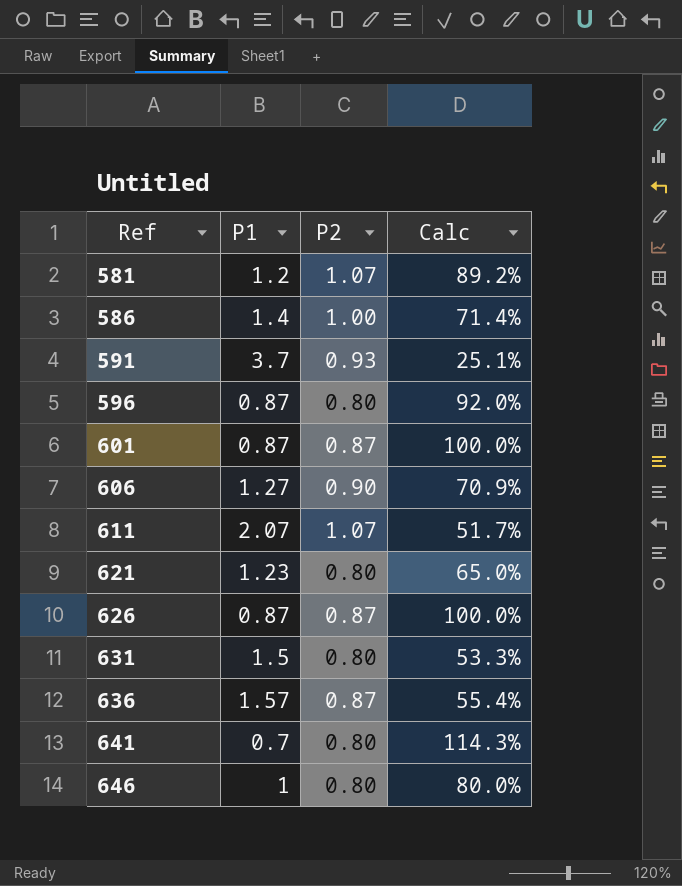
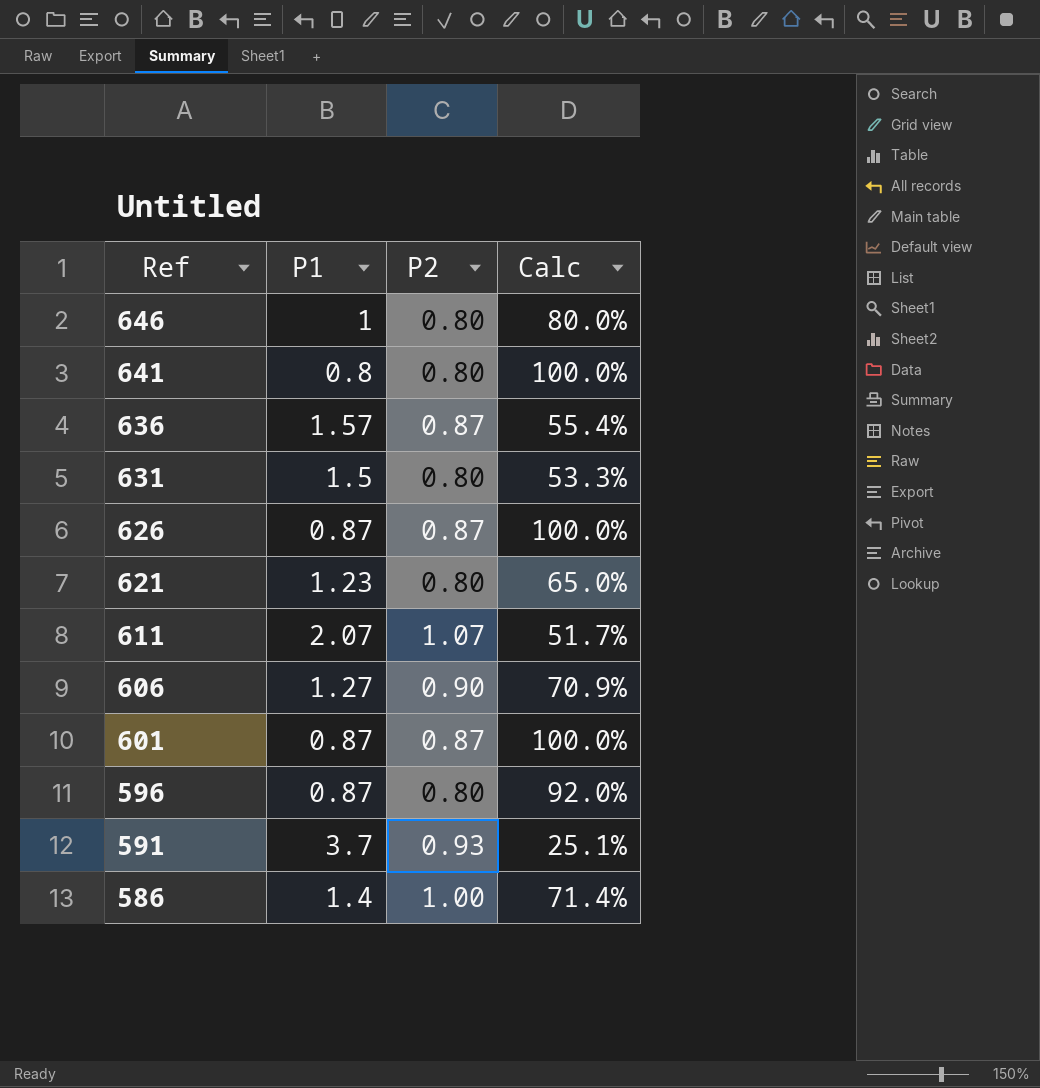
row order: Ref ascending -> Ref descending
row 581: 1.2 | 1.07 | 89.2% -> none
641 | P1: 0.7 -> 0.8
641 | Calc: 114.3% -> 100.0%

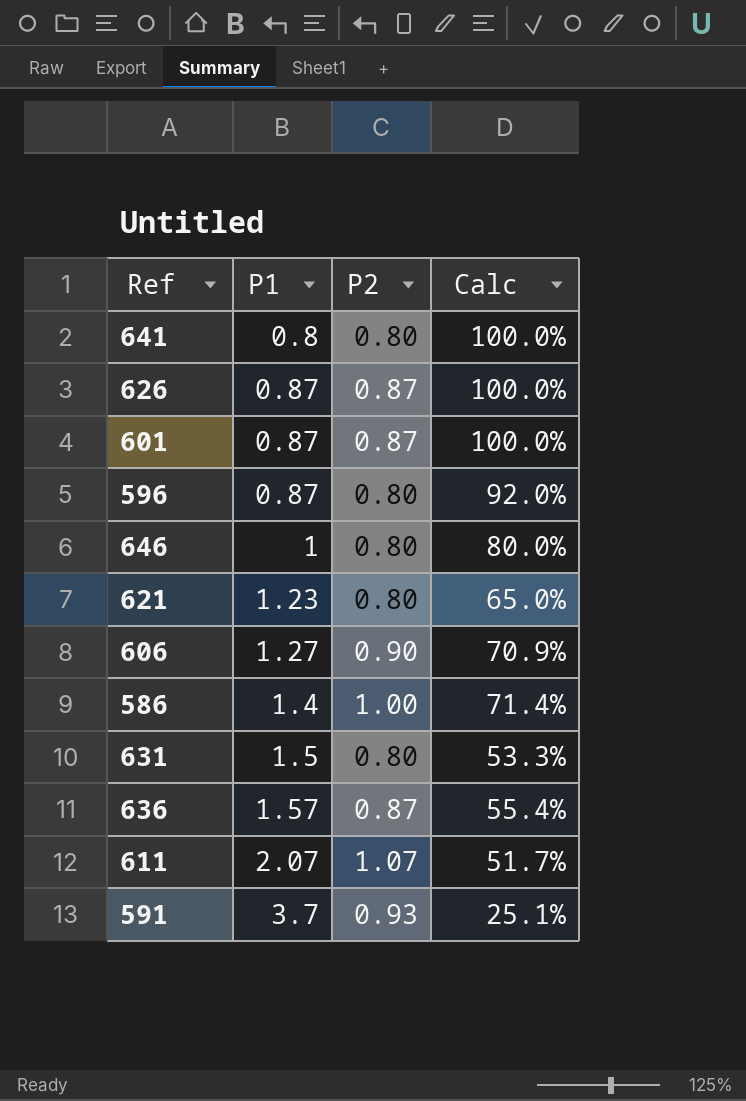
row order: Ref descending -> P1 ascending

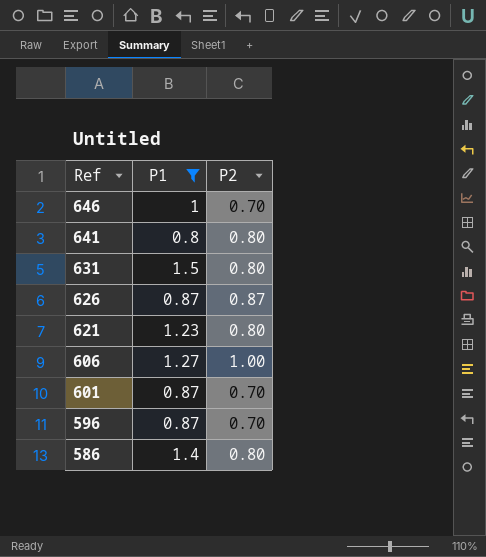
filter: none -> P1 <= 1.5
row order: P1 ascending -> Ref descending
column Calc | formula: [P2] / [P1] -> none
646 | P2: 0.80 -> 0.70
606 | P2: 0.90 -> 1.00
601 | P2: 0.87 -> 0.70
596 | P2: 0.80 -> 0.70
586 | P2: 1.00 -> 0.80

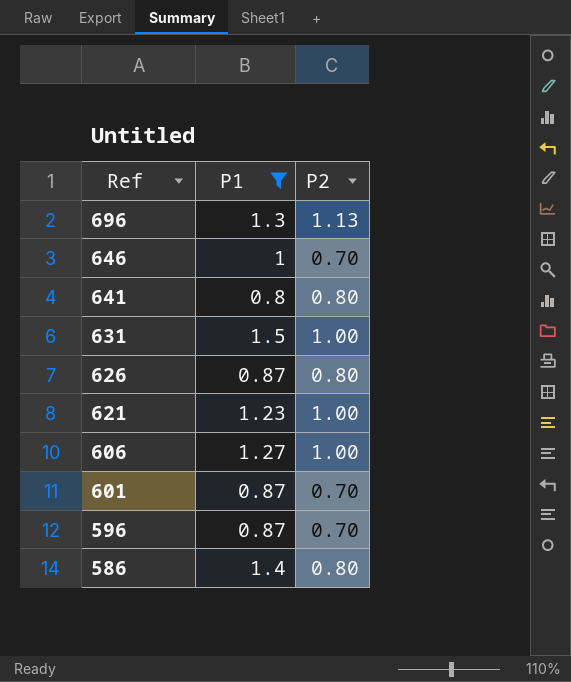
row 696: none -> 1.3 | 1.13
631 | P2: 0.80 -> 1.00
626 | P2: 0.87 -> 0.80
621 | P2: 0.80 -> 1.00

